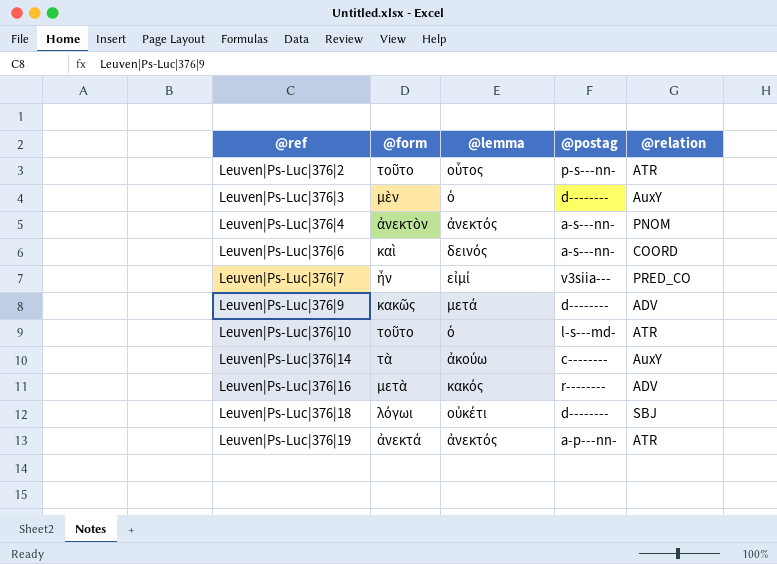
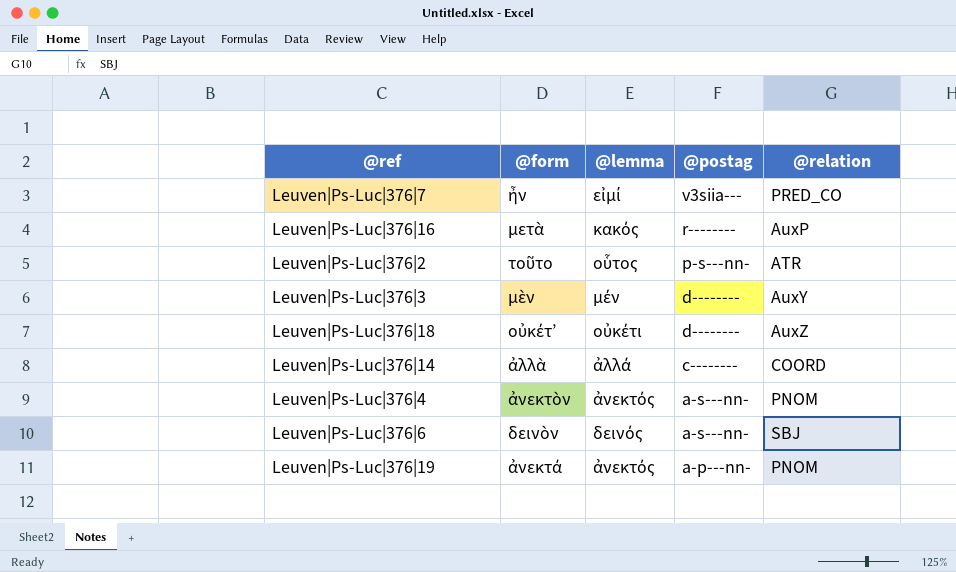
row order: @ref ascending -> @postag descending
row Leuven|Ps-Luc|376|9: κακῶς | μετά | d-------- | ADV -> none
row Leuven|Ps-Luc|376|10: τοῦτο | ὁ | l-s---md- | ATR -> none
Leuven|Ps-Luc|376|16 | @relation: ADV -> AuxP
Leuven|Ps-Luc|376|3 | @lemma: ὁ -> μέν
Leuven|Ps-Luc|376|18 | @form: λόγωι -> οὐκέτ’
Leuven|Ps-Luc|376|18 | @relation: SBJ -> AuxZ
Leuven|Ps-Luc|376|14 | @form: τὰ -> ἀλλὰ
Leuven|Ps-Luc|376|14 | @lemma: ἀκούω -> ἀλλά
Leuven|Ps-Luc|376|14 | @relation: AuxY -> COORD
Leuven|Ps-Luc|376|6 | @form: καὶ -> δεινὸν
Leuven|Ps-Luc|376|6 | @relation: COORD -> SBJ
Leuven|Ps-Luc|376|19 | @relation: ATR -> PNOM

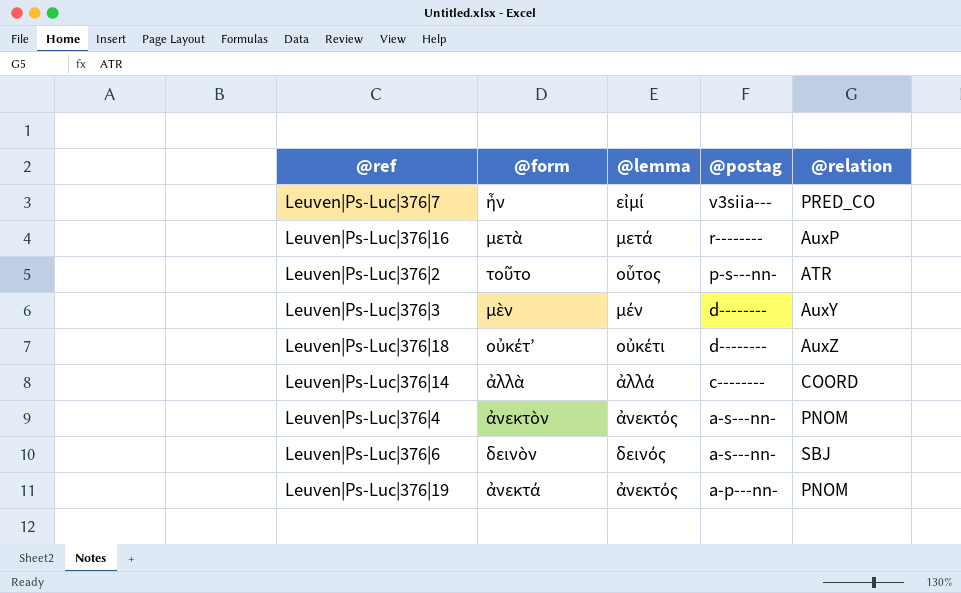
Leuven|Ps-Luc|376|16 | @lemma: κακός -> μετά

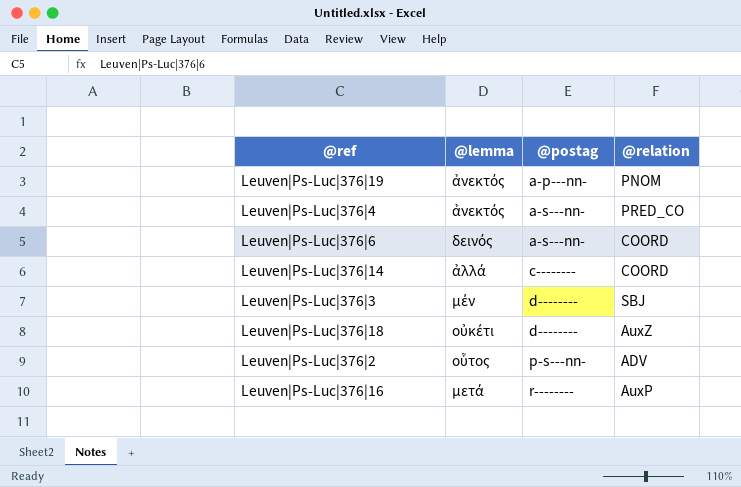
row order: @postag descending -> @postag ascending
column @form | position: 2 -> none
row Leuven|Ps-Luc|376|7: ἦν | εἰμί | v3siia--- | PRED_CO -> none
Leuven|Ps-Luc|376|4 | @relation: PNOM -> PRED_CO
Leuven|Ps-Luc|376|6 | @relation: SBJ -> COORD
Leuven|Ps-Luc|376|3 | @relation: AuxY -> SBJ
Leuven|Ps-Luc|376|2 | @relation: ATR -> ADV

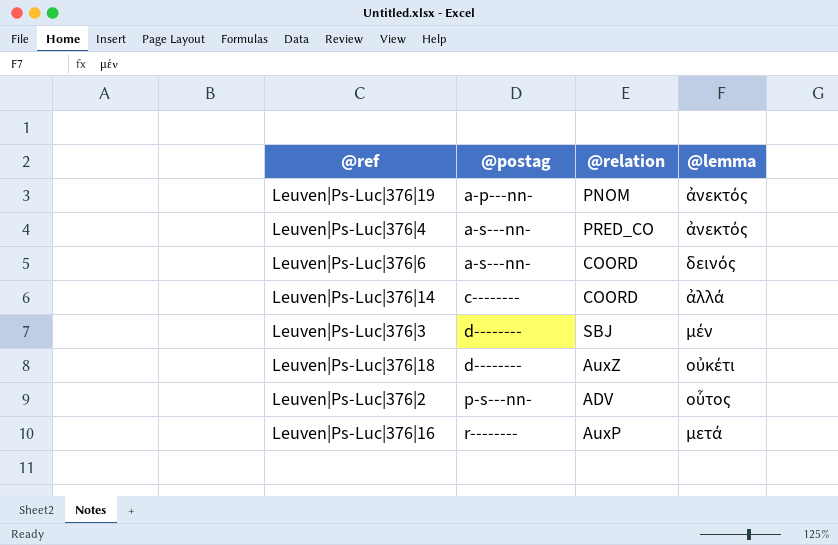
column @lemma | position: 2 -> 4

